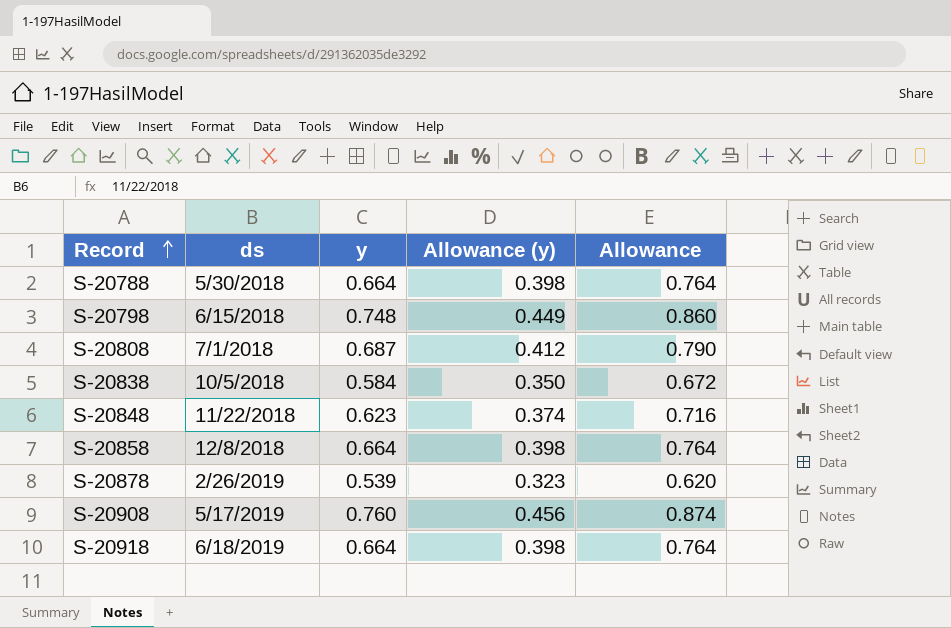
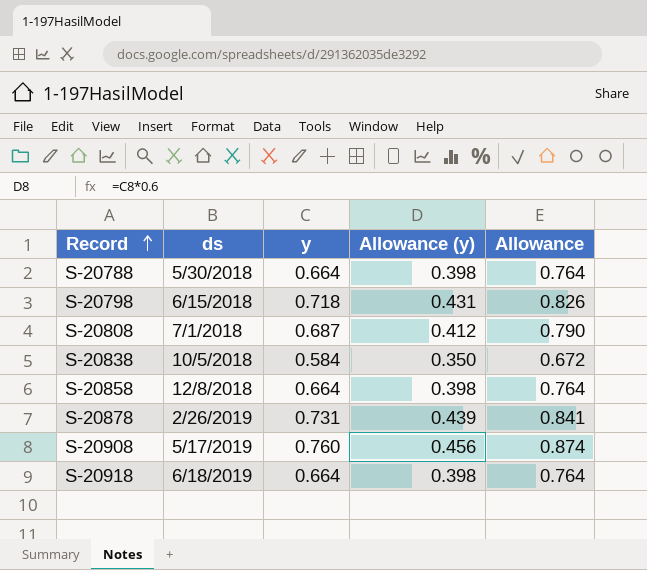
row S-20848: 11/22/2018 | 0.623 | 0.374 | 0.716 -> none
S-20798 | y: 0.748 -> 0.718
S-20798 | Allowance (y): 0.449 -> 0.431
S-20798 | Allowance: 0.860 -> 0.826
S-20878 | y: 0.539 -> 0.731
S-20878 | Allowance (y): 0.323 -> 0.439
S-20878 | Allowance: 0.620 -> 0.841

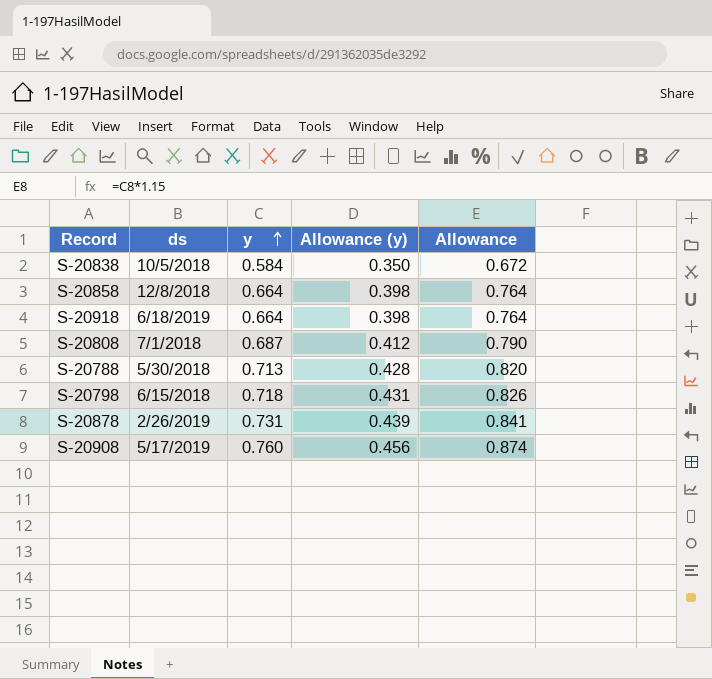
row order: Record ascending -> y ascending
S-20788 | y: 0.664 -> 0.713
S-20788 | Allowance (y): 0.398 -> 0.428
S-20788 | Allowance: 0.764 -> 0.820

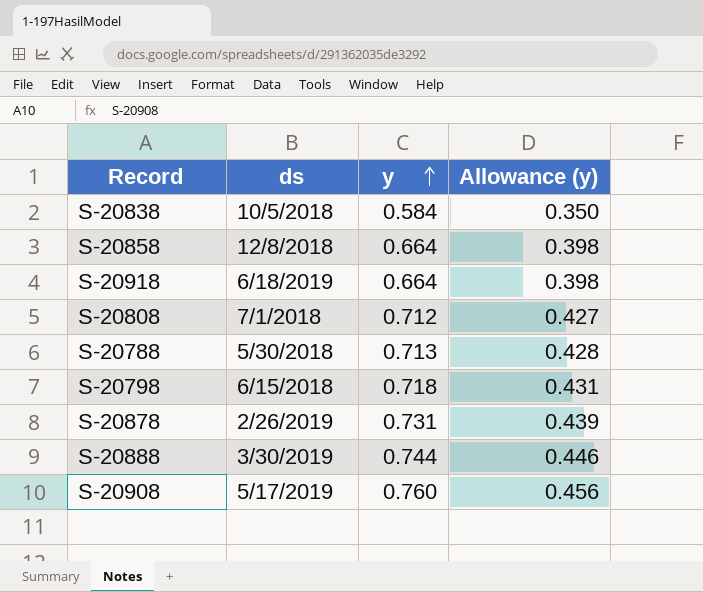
column Allowance | formula: [y] * 1.15 -> none
S-20808 | y: 0.687 -> 0.712
S-20808 | Allowance (y): 0.412 -> 0.427
row S-20888: none -> 3/30/2019 | 0.744 | 0.446

